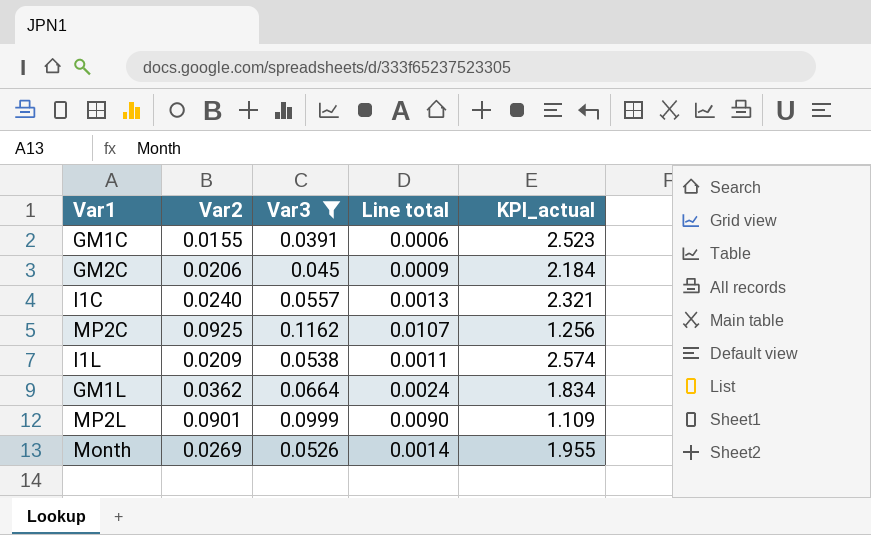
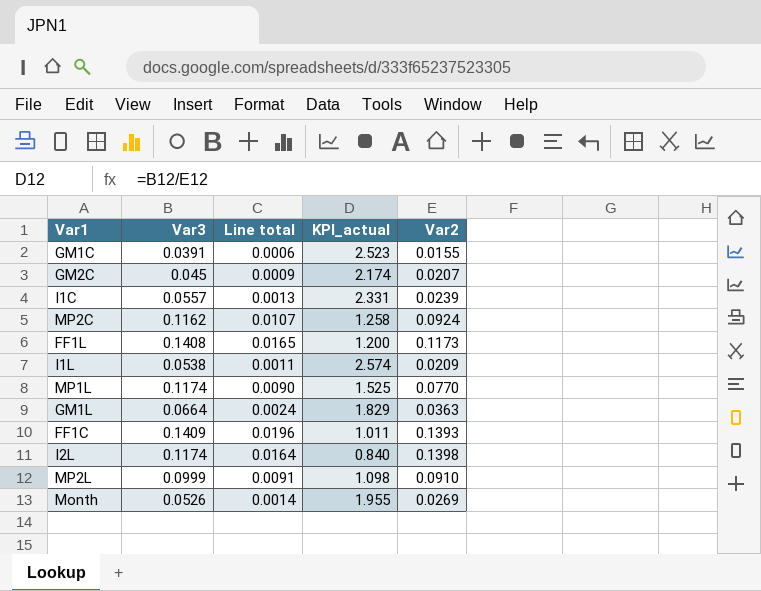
filter: Var3 <= 0.1162 -> none
column Var2 | position: 2 -> 5
GM2C | KPI_actual: 2.184 -> 2.174
GM2C | Var2: 0.0206 -> 0.0207
I1C | KPI_actual: 2.321 -> 2.331
I1C | Var2: 0.0240 -> 0.0239
MP2C | KPI_actual: 1.256 -> 1.258
MP2C | Var2: 0.0925 -> 0.0924
GM1L | KPI_actual: 1.834 -> 1.829
GM1L | Var2: 0.0362 -> 0.0363
MP2L | Line total: 0.0090 -> 0.0091
MP2L | KPI_actual: 1.109 -> 1.098
MP2L | Var2: 0.0901 -> 0.0910

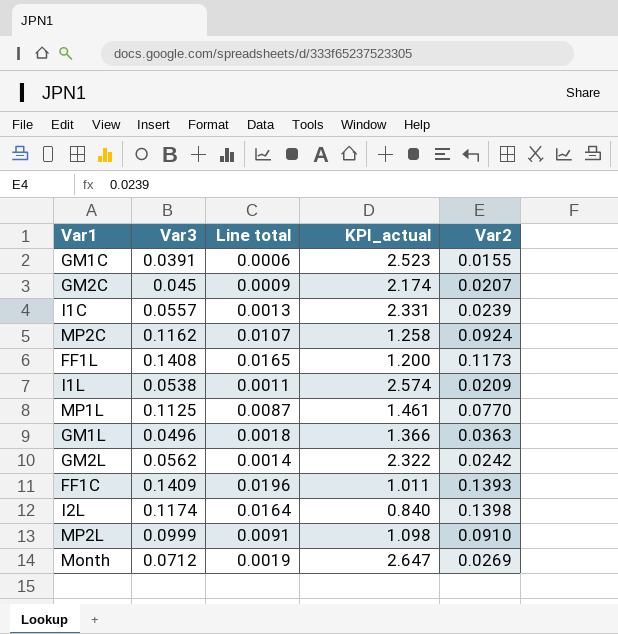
MP1L | Var3: 0.1174 -> 0.1125
MP1L | Line total: 0.0090 -> 0.0087
MP1L | KPI_actual: 1.525 -> 1.461
GM1L | Var3: 0.0664 -> 0.0496
GM1L | Line total: 0.0024 -> 0.0018
GM1L | KPI_actual: 1.829 -> 1.366
row GM2L: none -> 0.0562 | 0.0014 | 2.322 | 0.0242
Month | Var3: 0.0526 -> 0.0712
Month | Line total: 0.0014 -> 0.0019
Month | KPI_actual: 1.955 -> 2.647

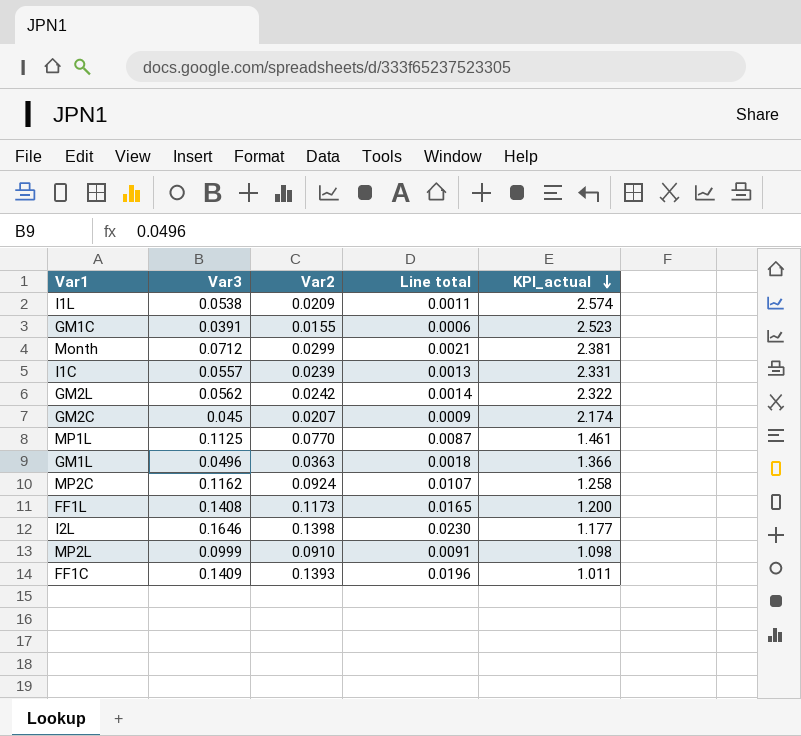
row order: none -> KPI_actual descending
column Var2 | position: 5 -> 3
Month | Var2: 0.0269 -> 0.0299
Month | Line total: 0.0019 -> 0.0021
Month | KPI_actual: 2.647 -> 2.381
I2L | Var3: 0.1174 -> 0.1646
I2L | Line total: 0.0164 -> 0.0230
I2L | KPI_actual: 0.840 -> 1.177

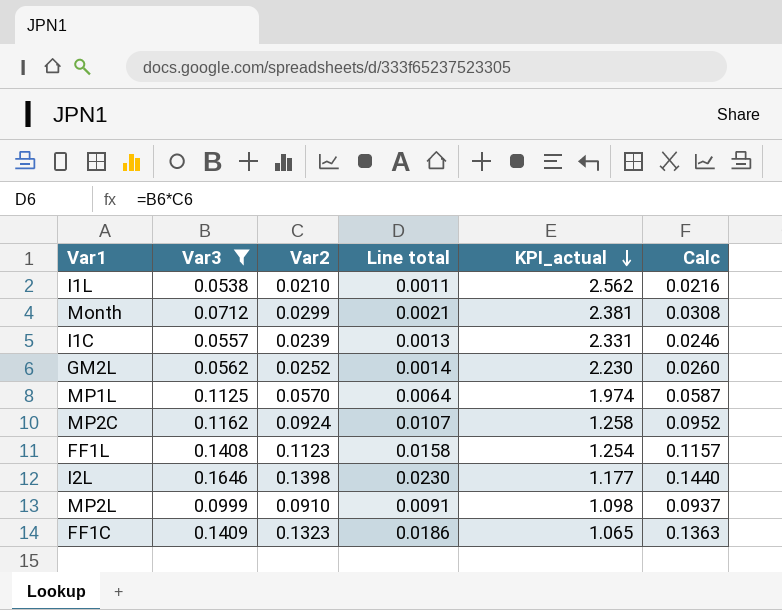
filter: none -> Var3 >= 0.0538
column Calc | formula: none -> [Var2] * 1.03
I1L | Var2: 0.0209 -> 0.0210
I1L | KPI_actual: 2.574 -> 2.562
GM2L | Var2: 0.0242 -> 0.0252
GM2L | KPI_actual: 2.322 -> 2.230
MP1L | Var2: 0.0770 -> 0.0570
MP1L | Line total: 0.0087 -> 0.0064
MP1L | KPI_actual: 1.461 -> 1.974
FF1L | Var2: 0.1173 -> 0.1123
FF1L | Line total: 0.0165 -> 0.0158
FF1L | KPI_actual: 1.200 -> 1.254
FF1C | Var2: 0.1393 -> 0.1323
FF1C | Line total: 0.0196 -> 0.0186
FF1C | KPI_actual: 1.011 -> 1.065

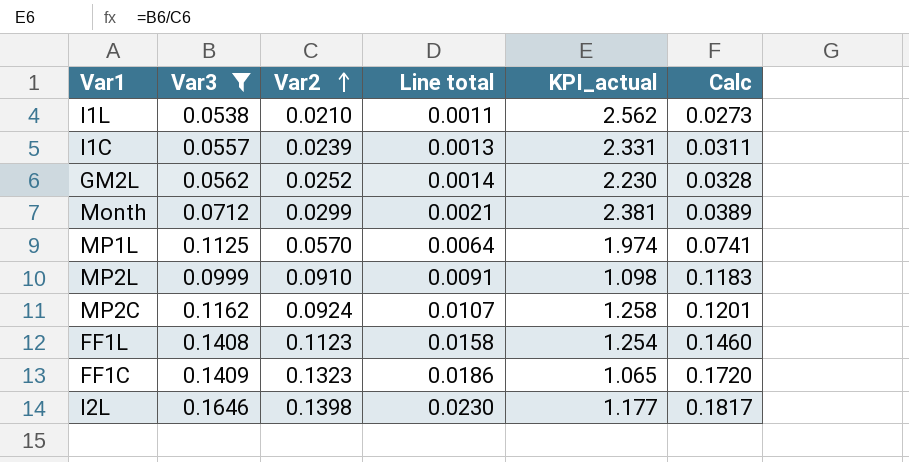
row order: KPI_actual descending -> Var2 ascending
column Calc | formula: [Var2] * 1.03 -> [Var2] * 1.3

